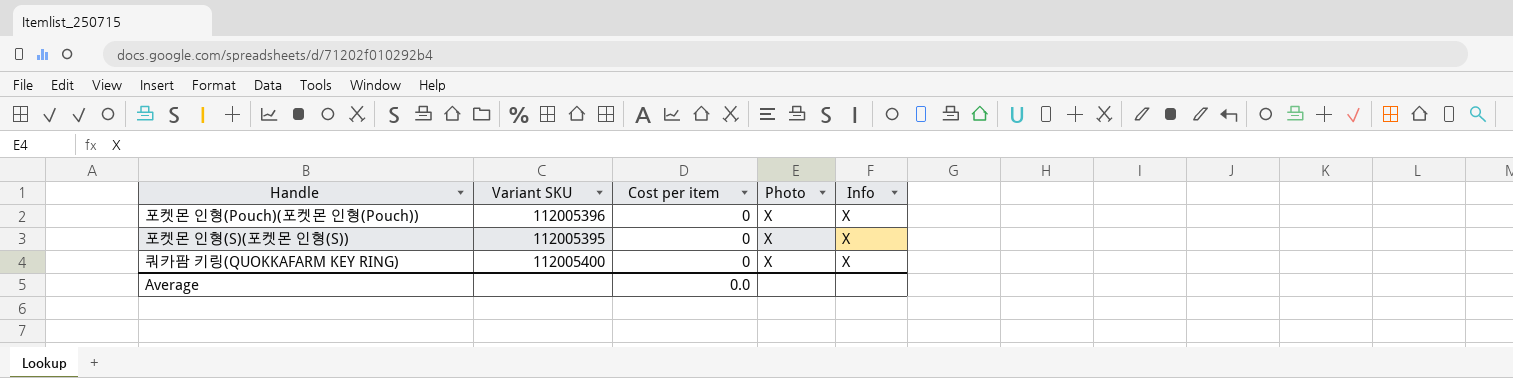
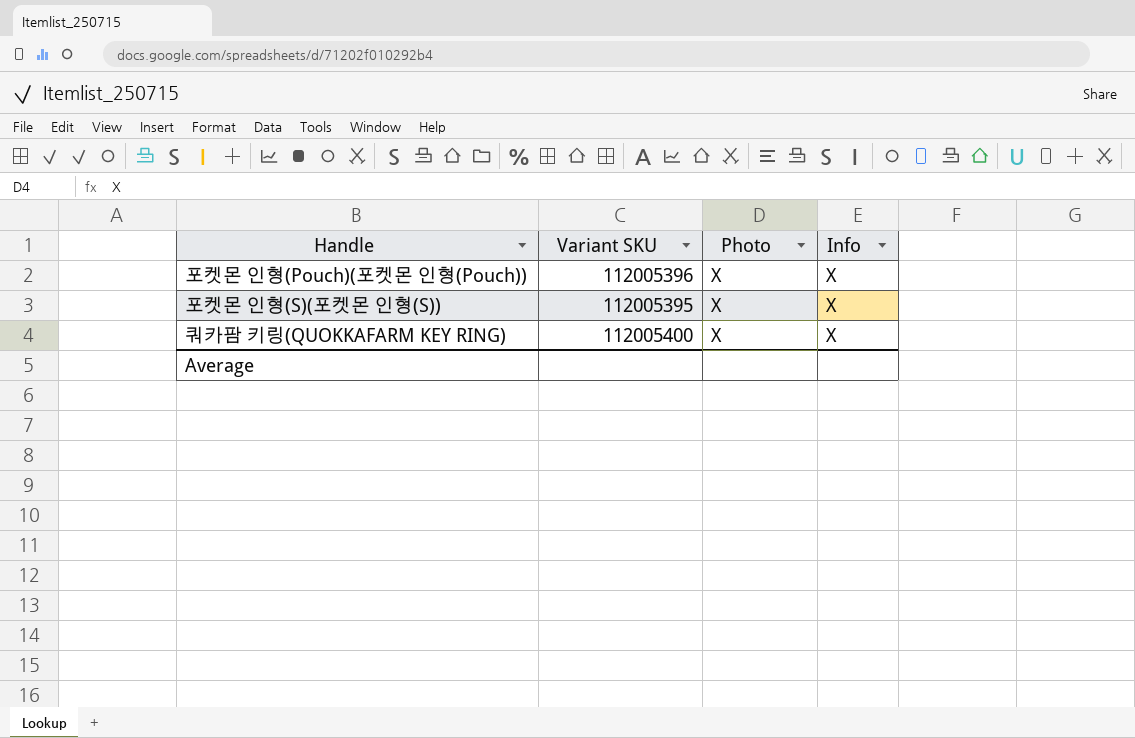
column Cost per item | position: 3 -> none

